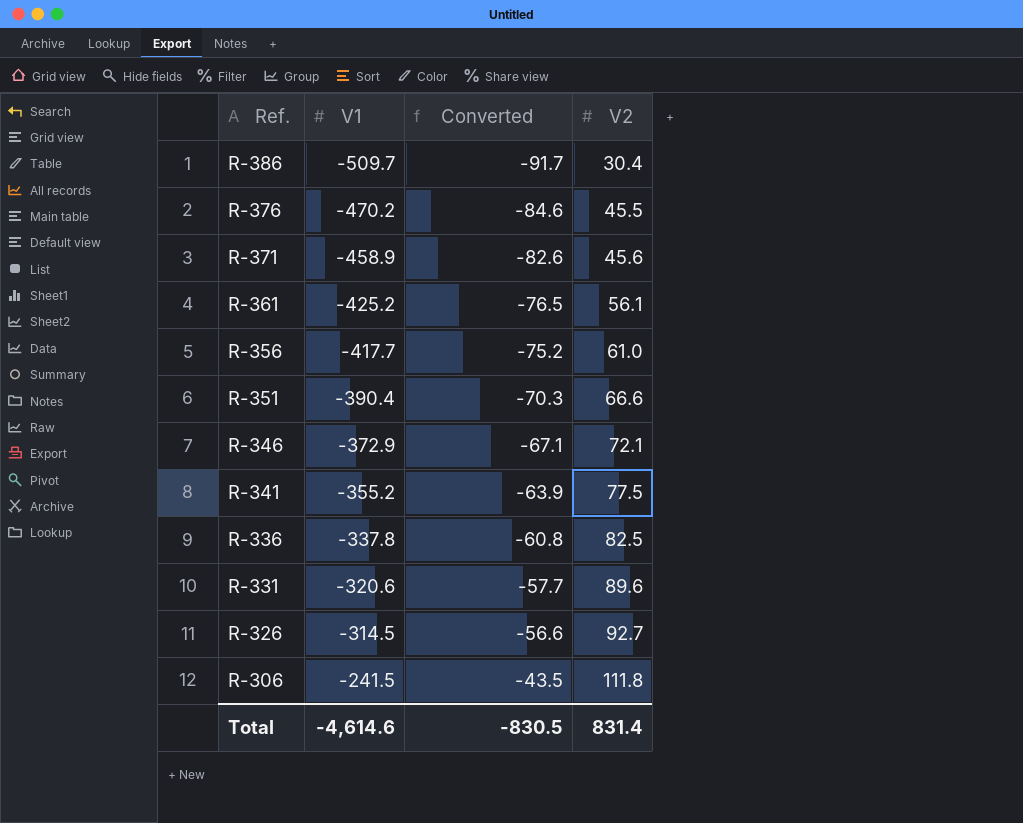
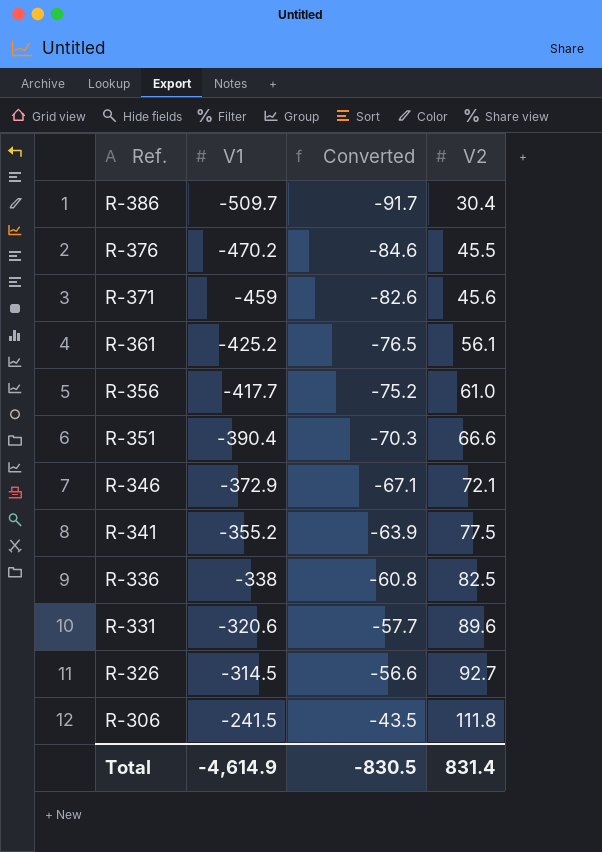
R-371 | V1: -458.9 -> -459
R-336 | V1: -337.8 -> -338
Total | V1: -4,614.6 -> -4,614.9

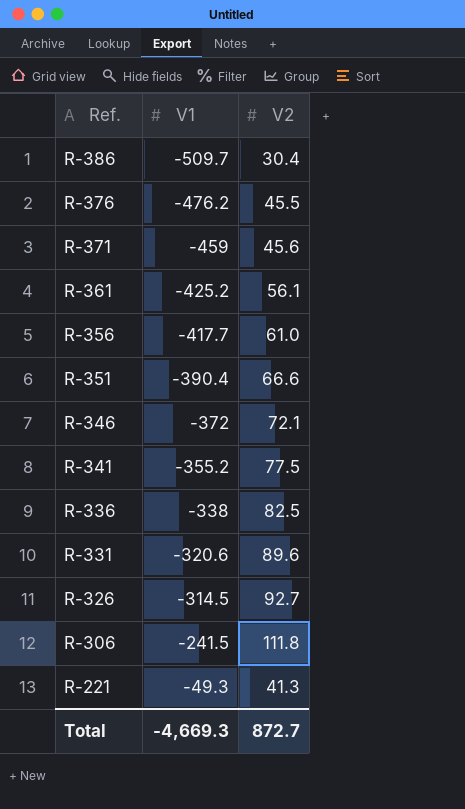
column Converted | formula: [V1] * 0.18 -> none
R-376 | V1: -470.2 -> -476.2
R-346 | V1: -372.9 -> -372
row R-221: none -> -49.3 | 41.3
Total | V1: -4,614.9 -> -4,669.3
Total | V2: 831.4 -> 872.7

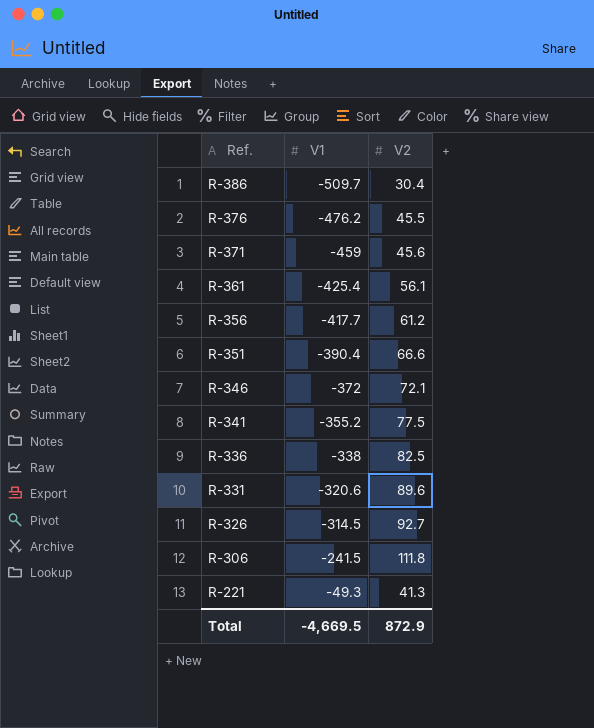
R-361 | V1: -425.2 -> -425.4
R-356 | V2: 61.0 -> 61.2
Total | V1: -4,669.3 -> -4,669.5
Total | V2: 872.7 -> 872.9

